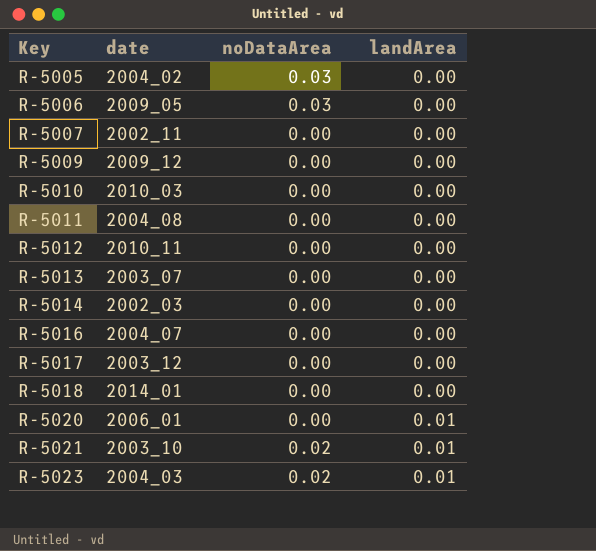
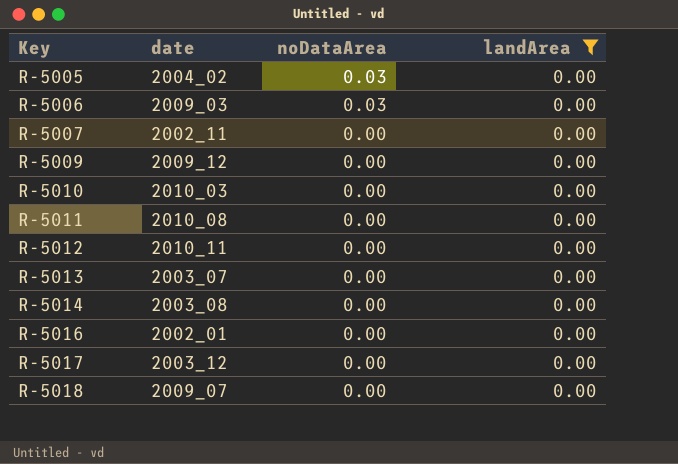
filter: none -> landArea = 0.00
R-5006 | date: 2009_05 -> 2009_03
R-5011 | date: 2004_08 -> 2010_08
R-5014 | date: 2002_03 -> 2003_08
R-5016 | date: 2004_07 -> 2002_01
R-5018 | date: 2014_01 -> 2009_07

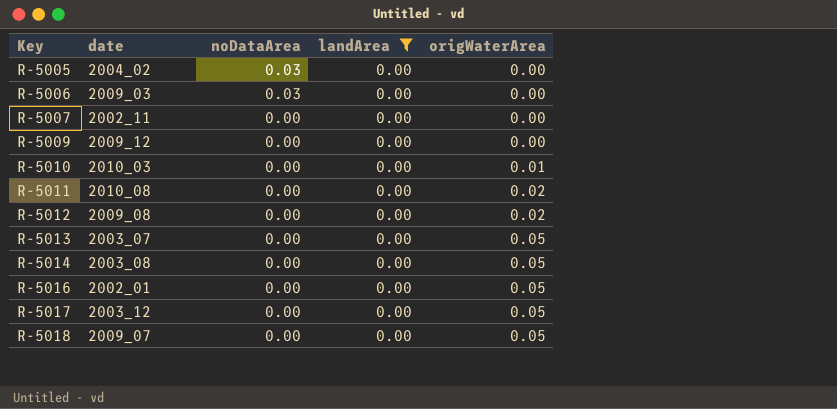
column origWaterArea | position: none -> 5
R-5012 | date: 2010_11 -> 2009_08

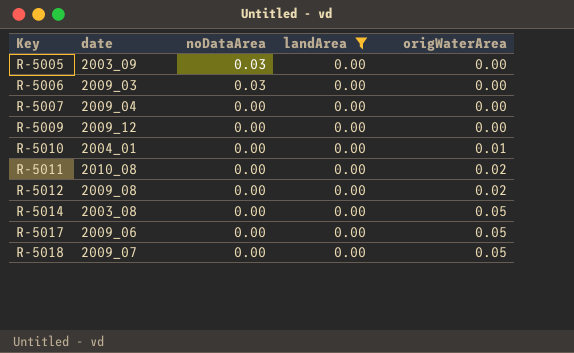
row R-5013: 2003_07 | 0.00 | 0.00 | 0.05 -> none
row R-5016: 2002_01 | 0.00 | 0.00 | 0.05 -> none
R-5005 | date: 2004_02 -> 2003_09
R-5007 | date: 2002_11 -> 2009_04
R-5010 | date: 2010_03 -> 2004_01
R-5017 | date: 2003_12 -> 2009_06

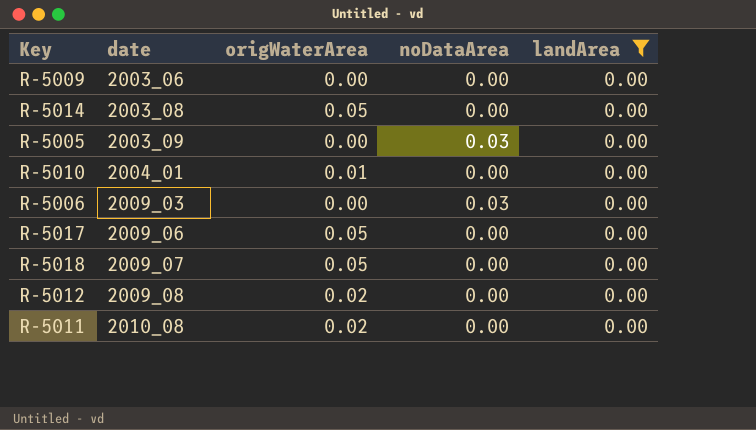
row order: Key ascending -> date ascending
column origWaterArea | position: 5 -> 3
row R-5007: 2009_04 | 0.00 | 0.00 | 0.00 -> none
R-5009 | date: 2009_12 -> 2003_06

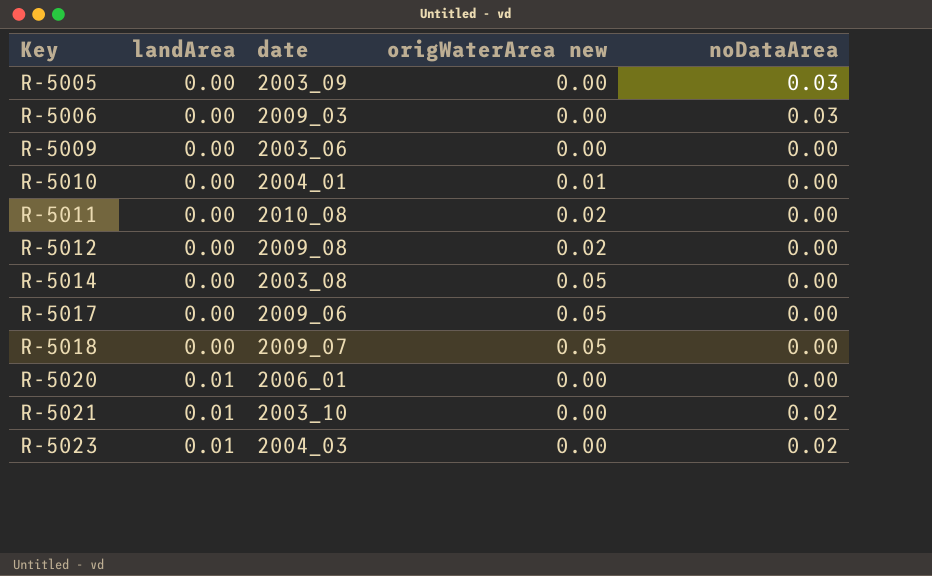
filter: landArea = 0.00 -> none
row order: date ascending -> Key ascending
column landArea | position: 5 -> 2
column name: origWaterArea -> origWaterArea new

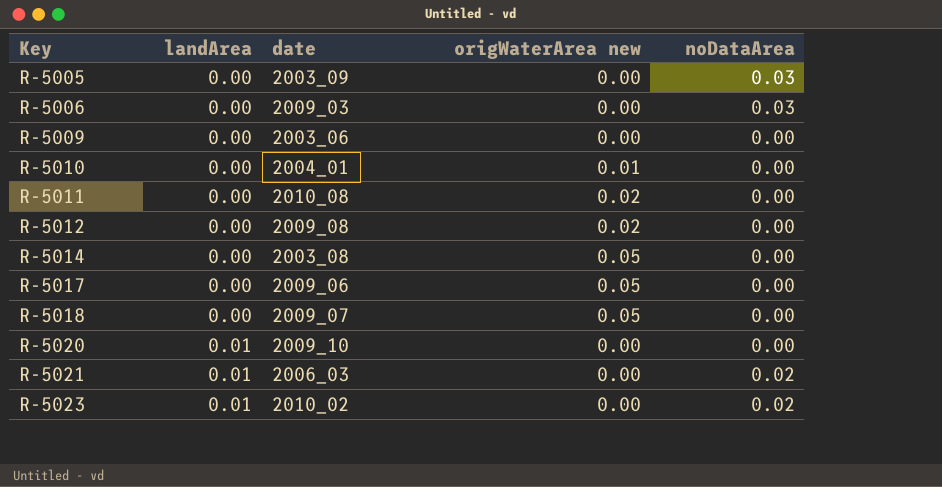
R-5020 | date: 2006_01 -> 2009_10
R-5021 | date: 2003_10 -> 2006_03
R-5023 | date: 2004_03 -> 2010_02

